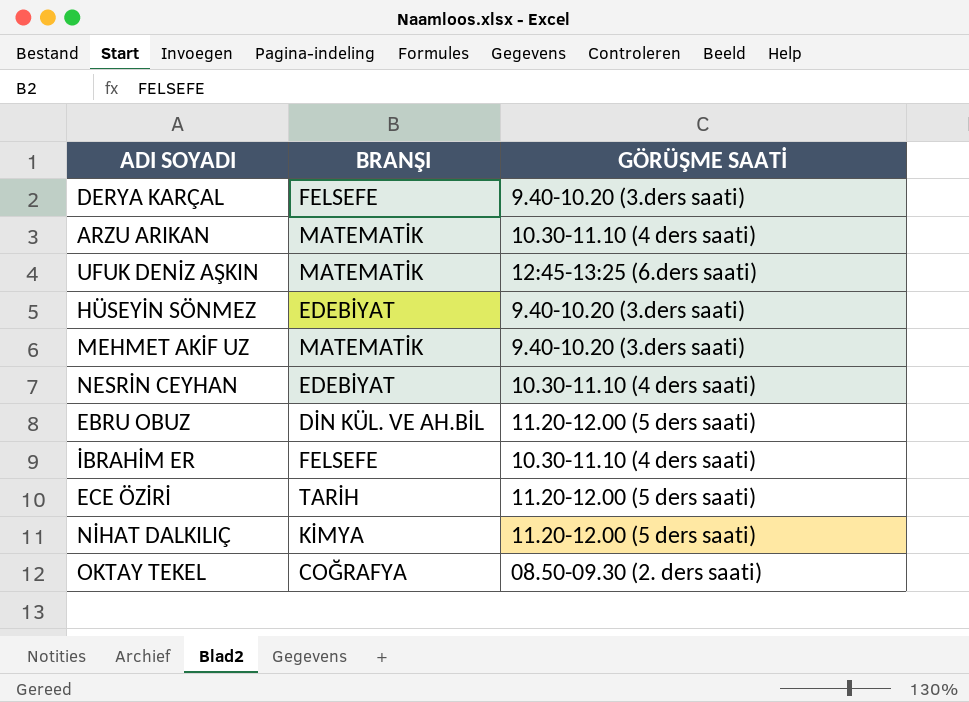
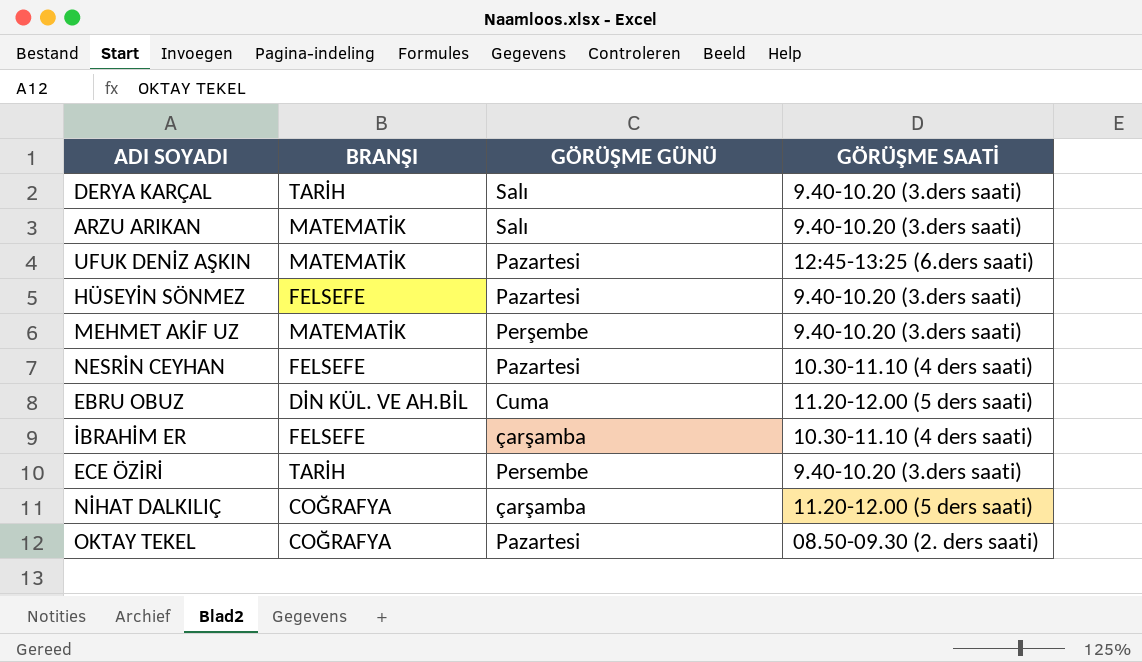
column GÖRÜŞME GÜNÜ | position: none -> 3
DERYA KARÇAL | BRANŞI: FELSEFE -> TARİH
ARZU ARIKAN | GÖRÜŞME SAATİ: 10.30-11.10 (4 ders saati) -> 9.40-10.20 (3.ders saati)
HÜSEYİN SÖNMEZ | BRANŞI: EDEBİYAT -> FELSEFE
NESRİN CEYHAN | BRANŞI: EDEBİYAT -> FELSEFE
ECE ÖZİRİ | GÖRÜŞME SAATİ: 11.20-12.00 (5 ders saati) -> 9.40-10.20 (3.ders saati)
NİHAT DALKILIÇ | BRANŞI: KİMYA -> COĞRAFYA

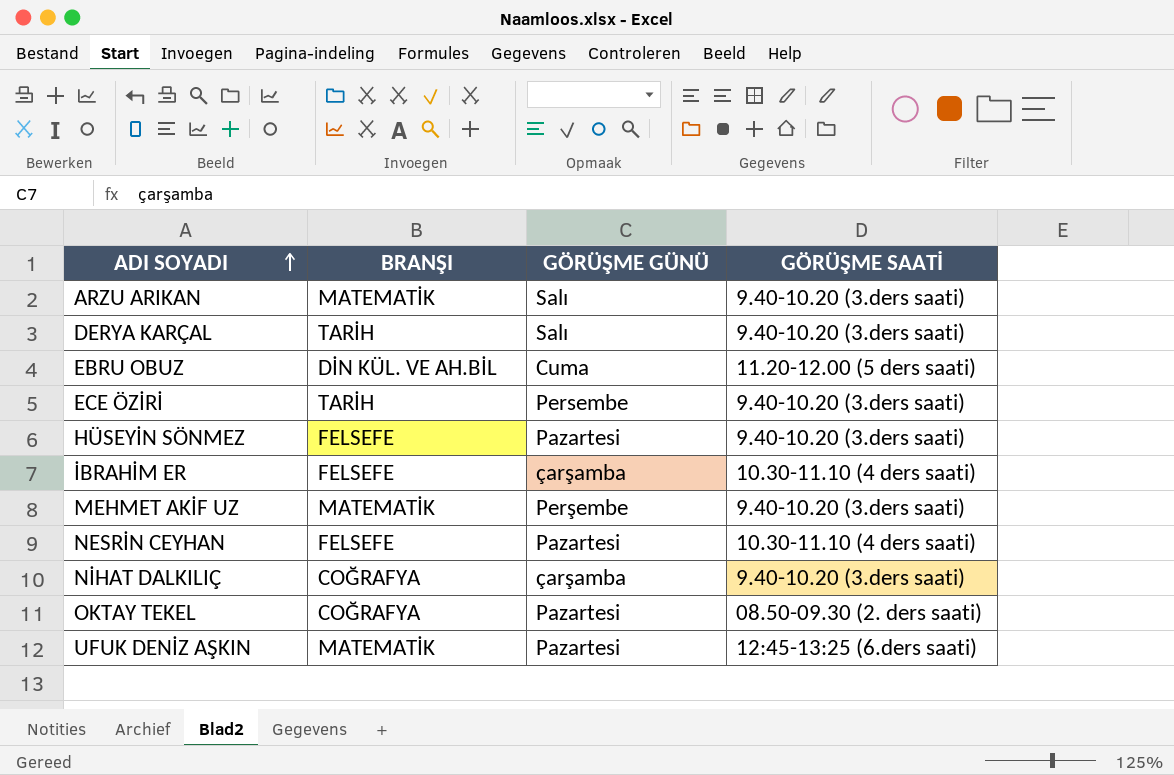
row order: none -> ADI SOYADI ascending
NİHAT DALKILIÇ | GÖRÜŞME SAATİ: 11.20-12.00 (5 ders saati) -> 9.40-10.20 (3.ders saati)

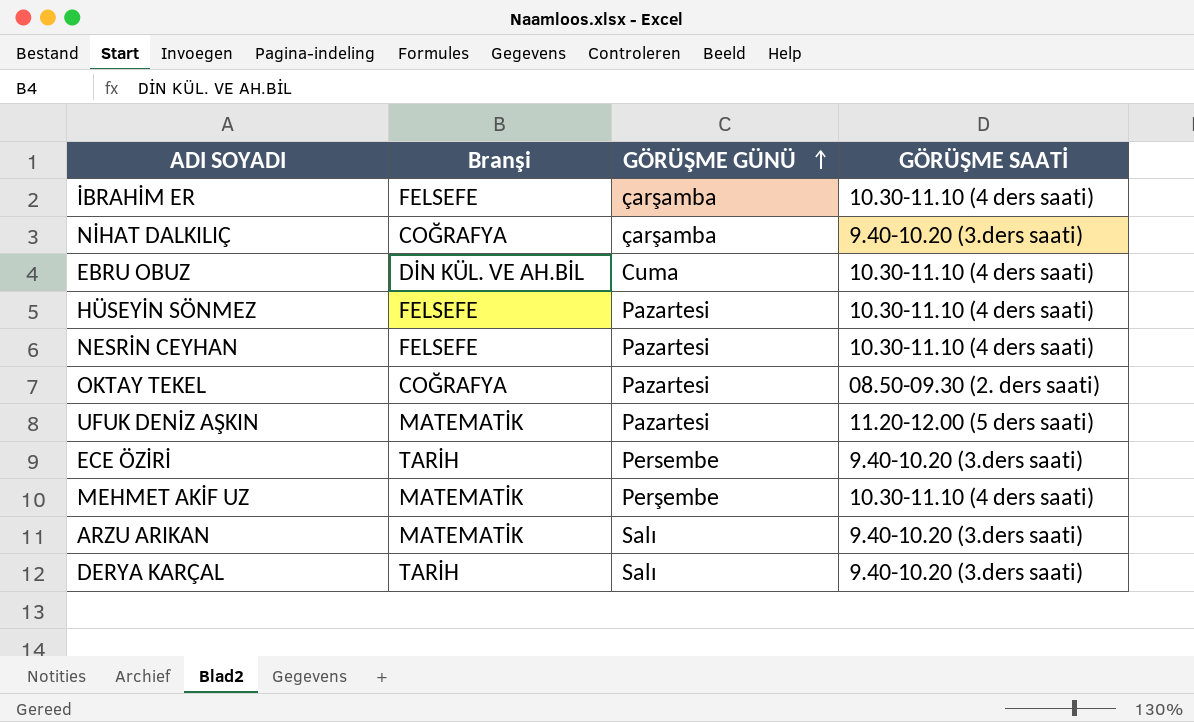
row order: ADI SOYADI ascending -> GÖRÜŞME GÜNÜ ascending
column name: BRANŞI -> Branşi
EBRU OBUZ | GÖRÜŞME SAATİ: 11.20-12.00 (5 ders saati) -> 10.30-11.10 (4 ders saati)
HÜSEYİN SÖNMEZ | GÖRÜŞME SAATİ: 9.40-10.20 (3.ders saati) -> 10.30-11.10 (4 ders saati)
UFUK DENİZ AŞKIN | GÖRÜŞME SAATİ: 12:45-13:25 (6.ders saati) -> 11.20-12.00 (5 ders saati)
MEHMET AKİF UZ | GÖRÜŞME SAATİ: 9.40-10.20 (3.ders saati) -> 10.30-11.10 (4 ders saati)

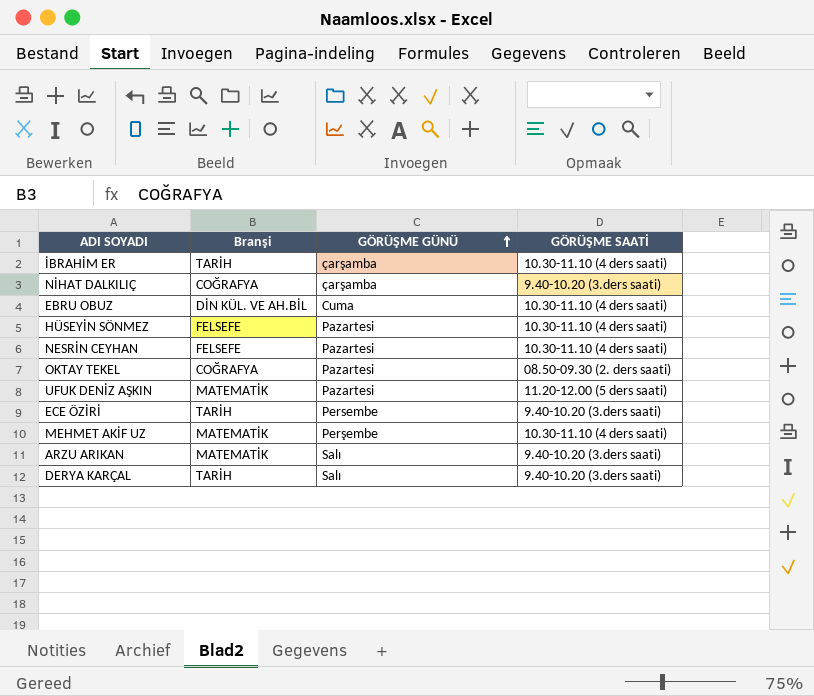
İBRAHİM ER | Branşi: FELSEFE -> TARİH

